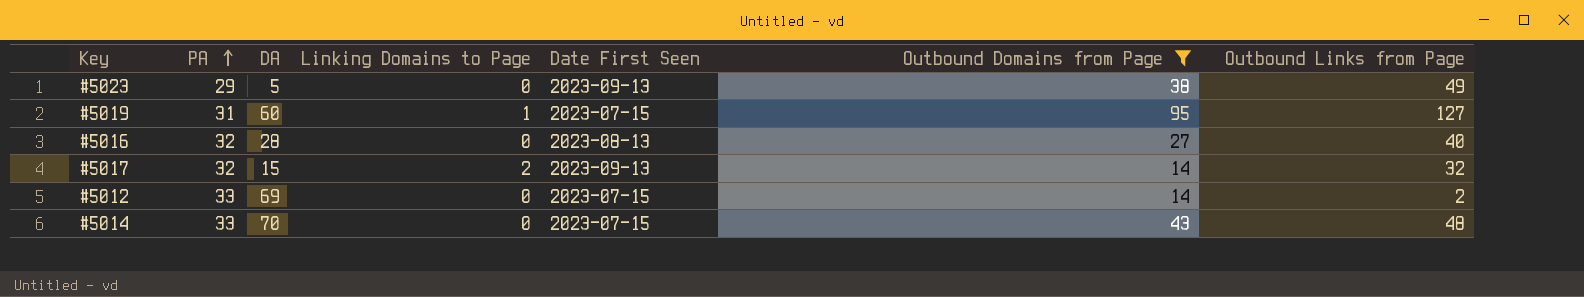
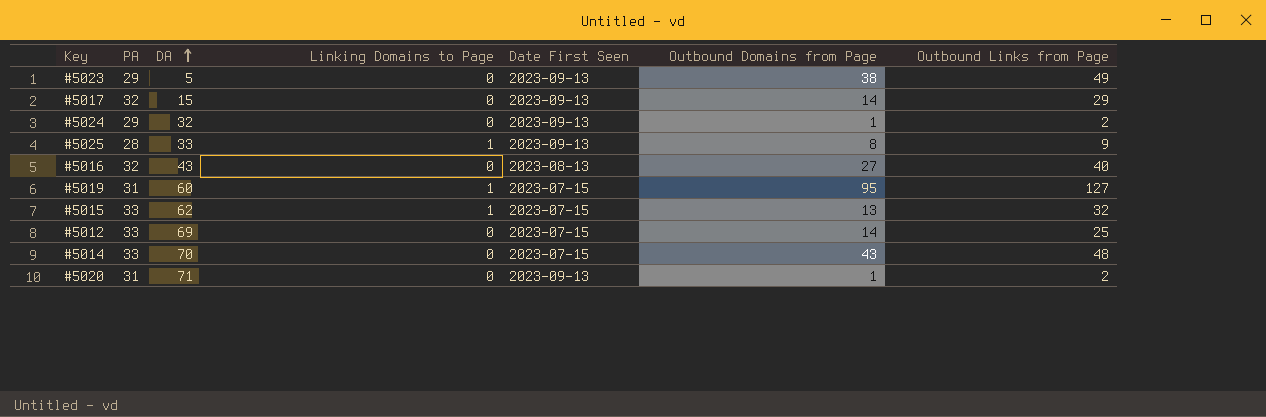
filter: Outbound Domains from Page >= 14 -> none
row order: PA ascending -> DA ascending
#5017 | Linking Domains to Page: 2 -> 0
#5017 | Outbound Links from Page: 32 -> 29
#5016 | DA: 28 -> 43
#5012 | Outbound Links from Page: 2 -> 25

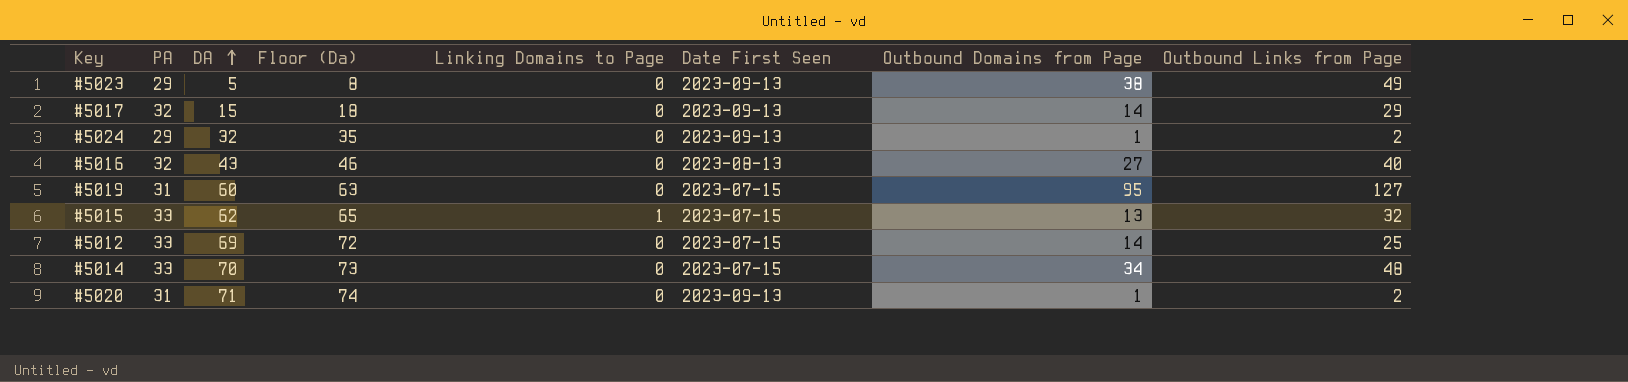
column Floor (Da) | formula: none -> [DA] + 3
row #5025: 28 | 33 | 1 | 2023-09-13 | 8 | 9 -> none
#5019 | Linking Domains to Page: 1 -> 0
#5014 | Outbound Domains from Page: 43 -> 34

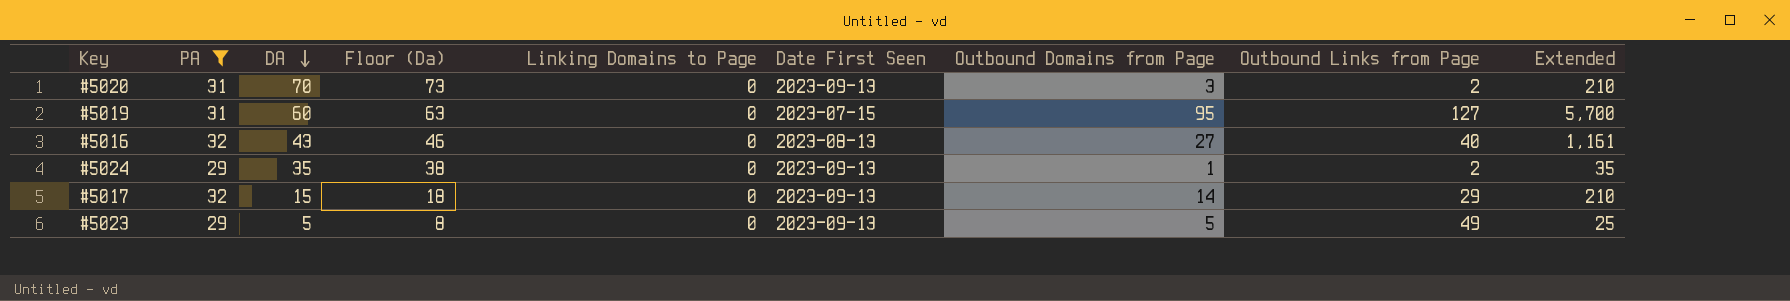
filter: none -> PA != 33
row order: DA ascending -> DA descending
column Extended | formula: none -> [DA] * [Outbound Domains from Page]
#5020 | DA: 71 -> 70
#5020 | Floor (Da): 74 -> 73
#5020 | Outbound Domains from Page: 1 -> 3
#5024 | DA: 32 -> 35
#5024 | Floor (Da): 35 -> 38
#5023 | Outbound Domains from Page: 38 -> 5

